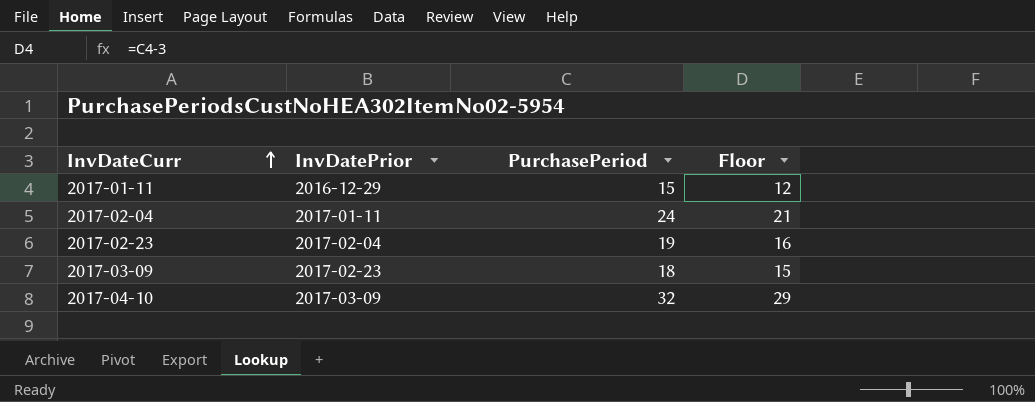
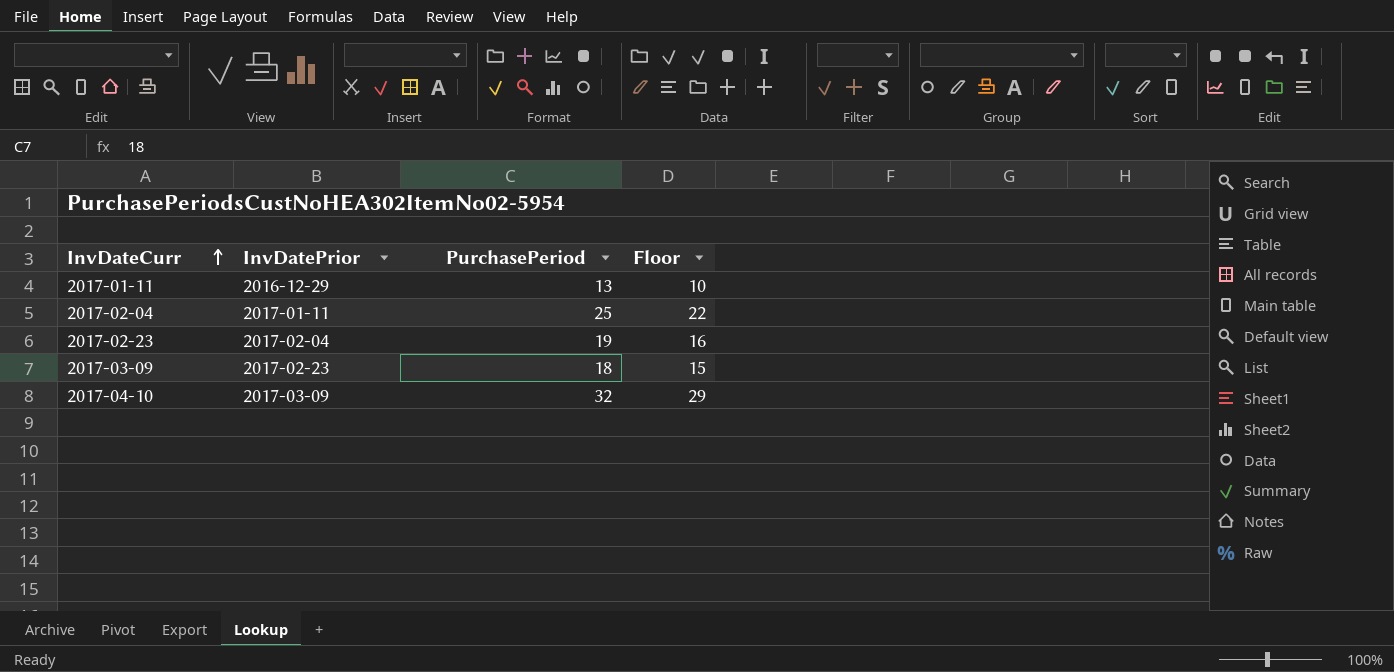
2017-01-11 | PurchasePeriod: 15 -> 13
2017-01-11 | Floor: 12 -> 10
2017-02-04 | PurchasePeriod: 24 -> 25
2017-02-04 | Floor: 21 -> 22

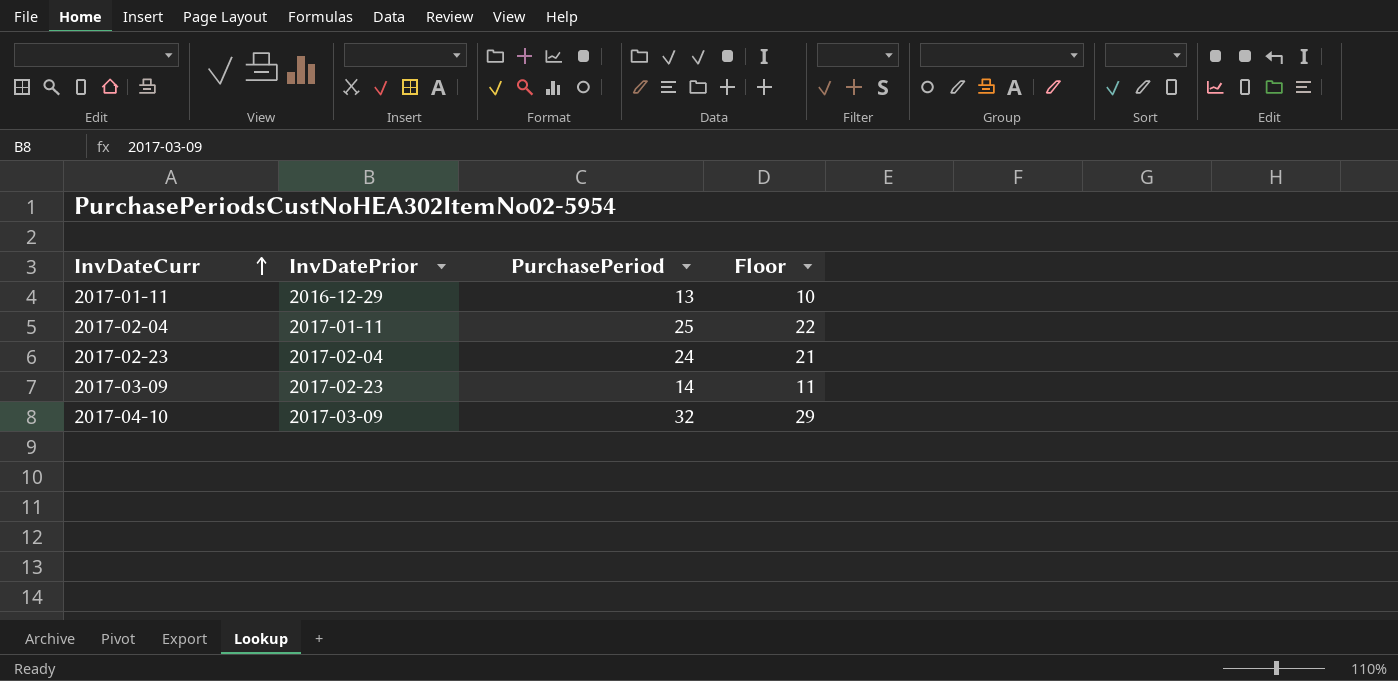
2017-02-23 | PurchasePeriod: 19 -> 24
2017-02-23 | Floor: 16 -> 21
2017-03-09 | PurchasePeriod: 18 -> 14
2017-03-09 | Floor: 15 -> 11

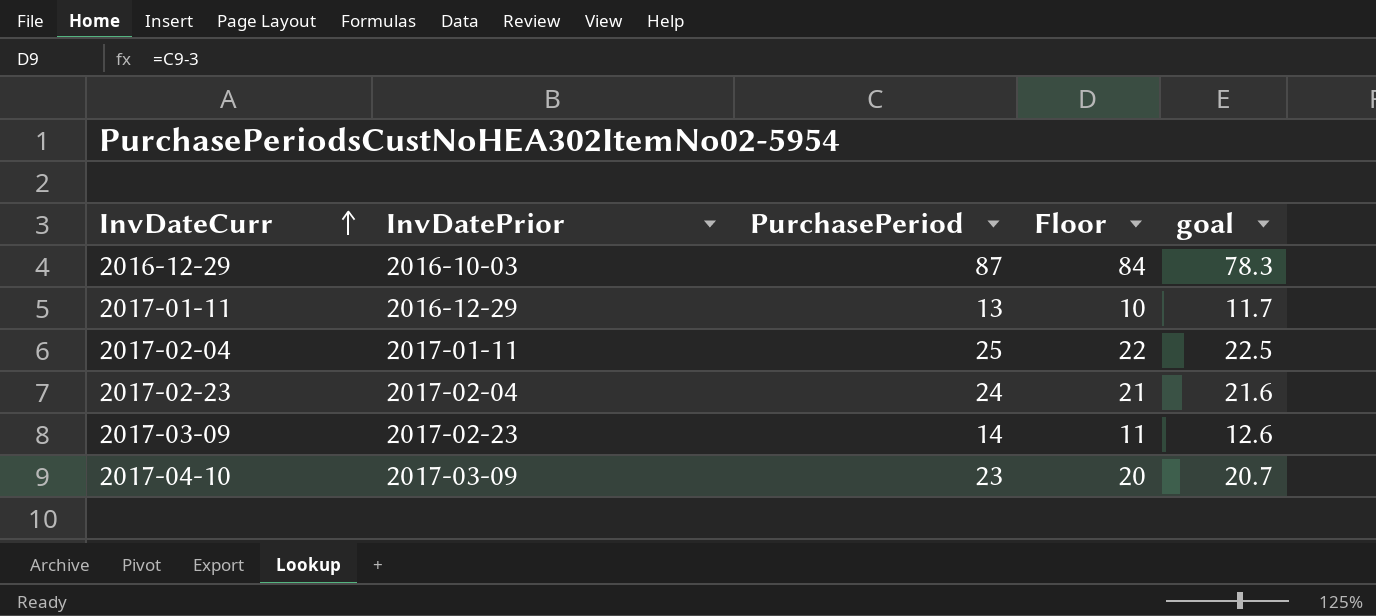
column goal | formula: none -> [PurchasePeriod] * 0.9
row 2016-12-29: none -> 2016-10-03 | 87 | 84 | 78.3
2017-04-10 | PurchasePeriod: 32 -> 23
2017-04-10 | Floor: 29 -> 20

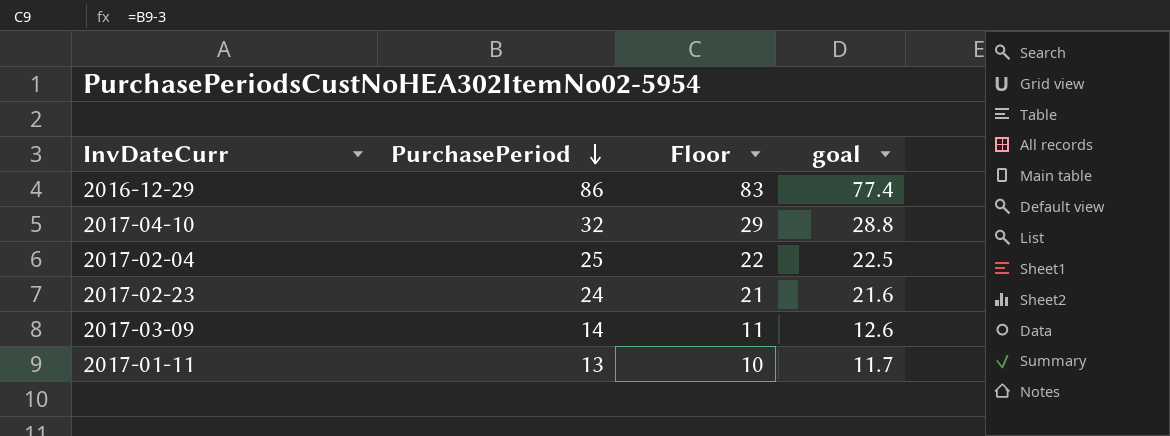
row order: InvDateCurr ascending -> PurchasePeriod descending
column InvDatePrior | position: 2 -> none
2016-12-29 | PurchasePeriod: 87 -> 86
2016-12-29 | Floor: 84 -> 83
2016-12-29 | goal: 78.3 -> 77.4
2017-04-10 | PurchasePeriod: 23 -> 32
2017-04-10 | Floor: 20 -> 29
2017-04-10 | goal: 20.7 -> 28.8

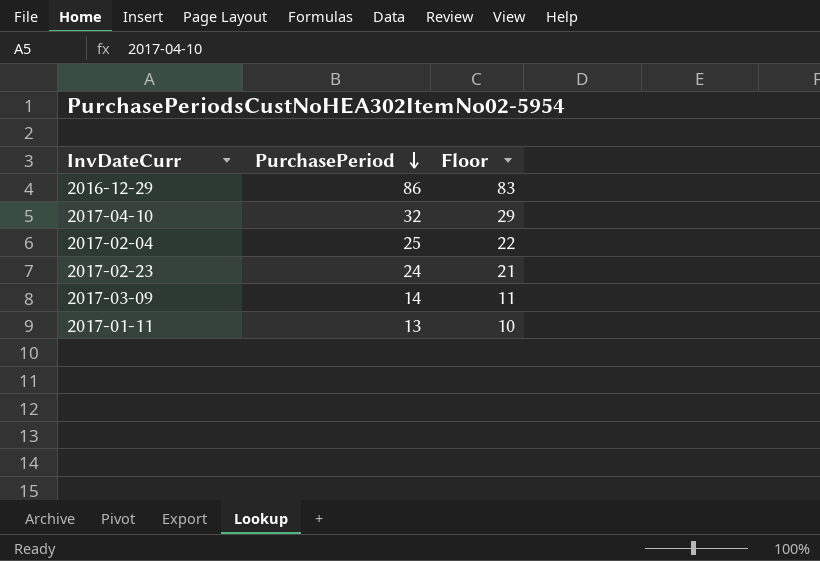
column goal | formula: [PurchasePeriod] * 0.9 -> none

